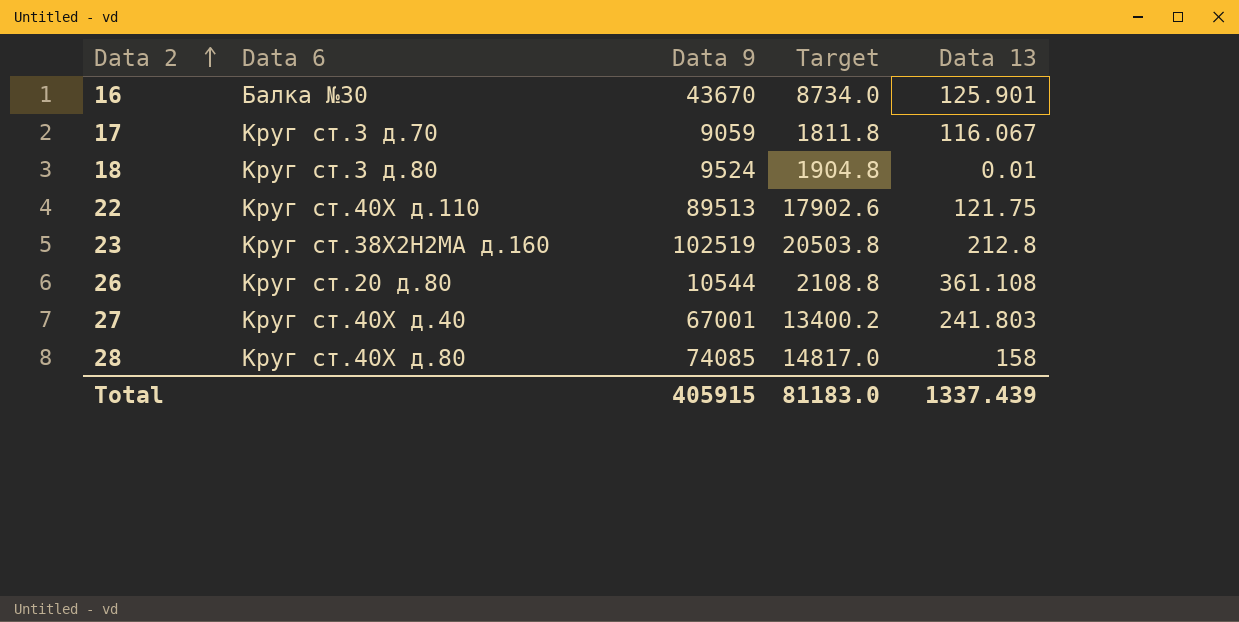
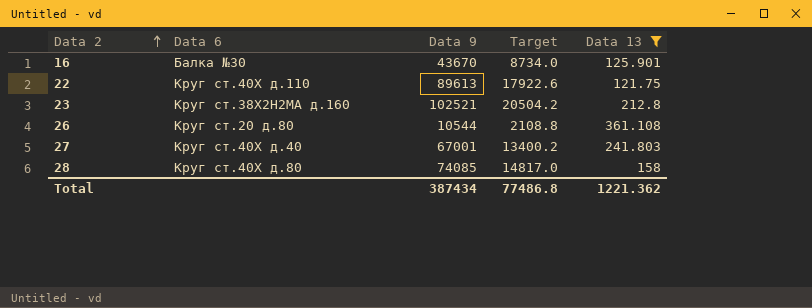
filter: none -> Data 13 >= 121.75
22 | Data 9: 89513 -> 89613
22 | Target: 17902.6 -> 17922.6
23 | Data 9: 102519 -> 102521
23 | Target: 20503.8 -> 20504.2
Total | Data 9: 405915 -> 387434
Total | Target: 81183.0 -> 77486.8
Total | Data 13: 1337.439 -> 1221.362

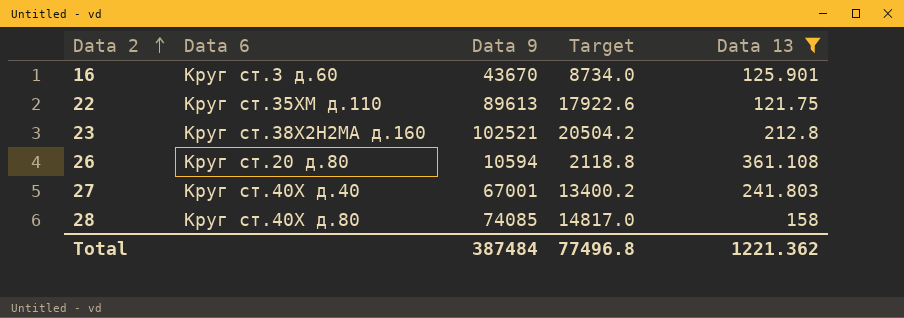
16 | Data 6: Балка №30 -> Круг ст.3 д.60
22 | Data 6: Круг ст.40Х д.110 -> Круг ст.35ХМ д.110
26 | Data 9: 10544 -> 10594
26 | Target: 2108.8 -> 2118.8
Total | Data 9: 387434 -> 387484
Total | Target: 77486.8 -> 77496.8

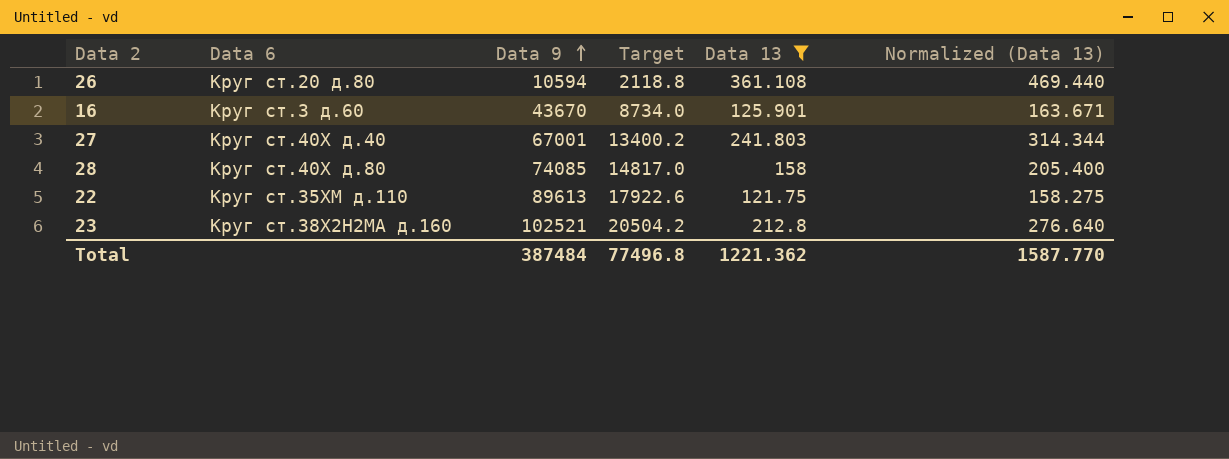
row order: Data 2 ascending -> Data 9 ascending
column Normalized (Data 13) | formula: none -> [Data 13] * 1.3

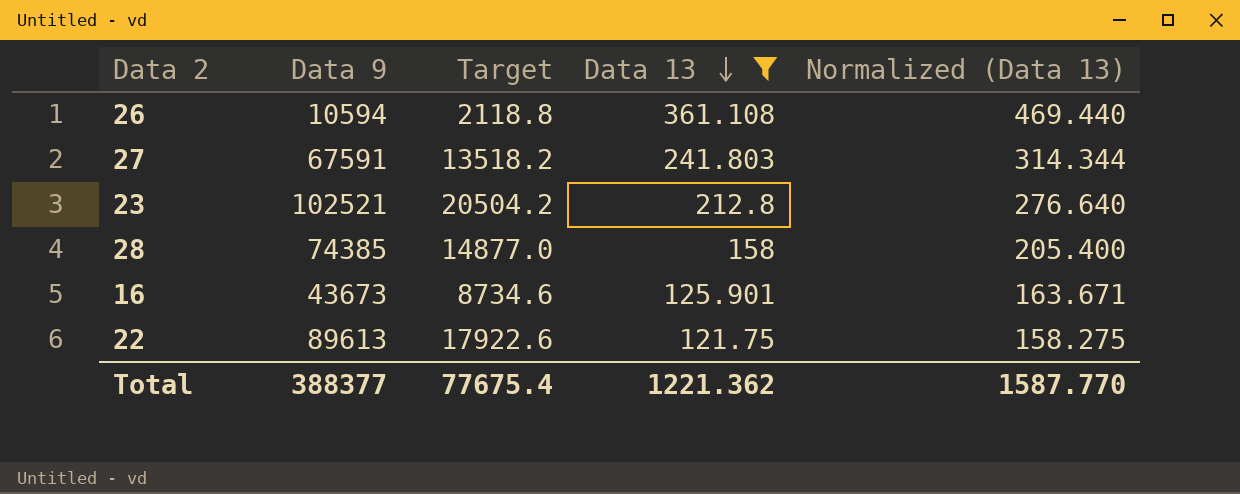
row order: Data 9 ascending -> Data 13 descending
column Data 6 | position: 2 -> none
27 | Data 9: 67001 -> 67591
27 | Target: 13400.2 -> 13518.2
28 | Data 9: 74085 -> 74385
28 | Target: 14817.0 -> 14877.0
16 | Data 9: 43670 -> 43673
16 | Target: 8734.0 -> 8734.6
Total | Data 9: 387484 -> 388377
Total | Target: 77496.8 -> 77675.4

